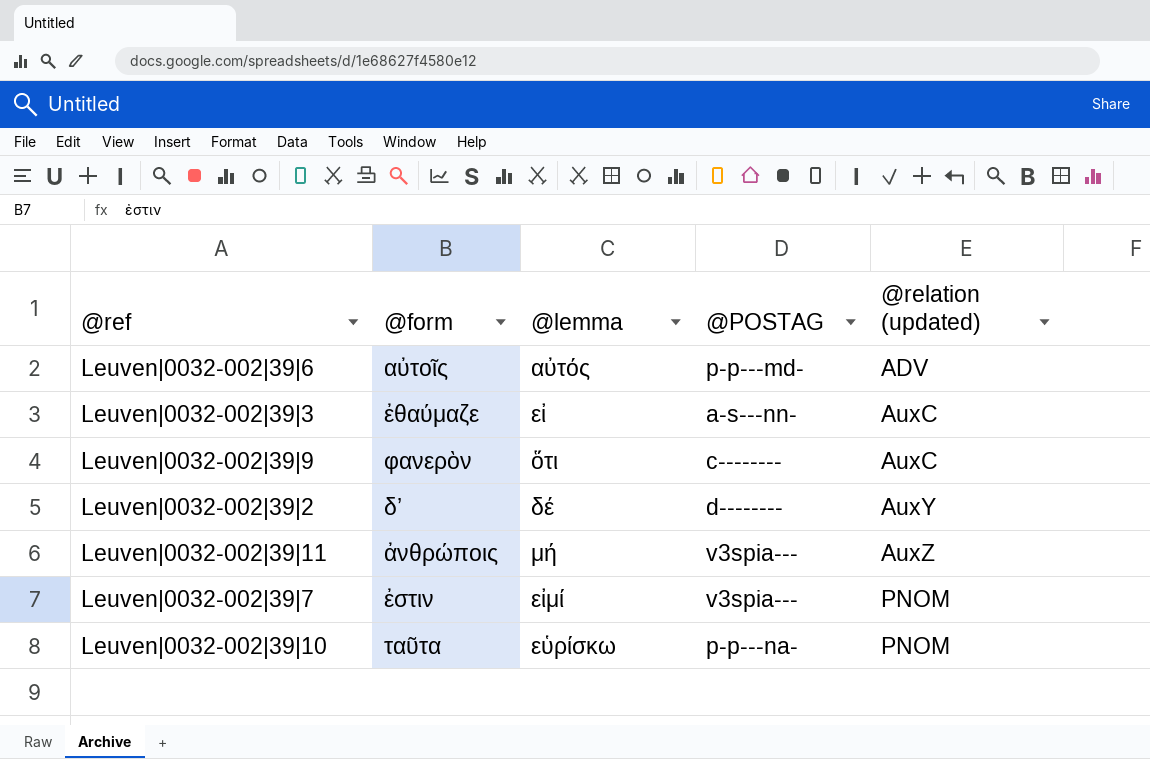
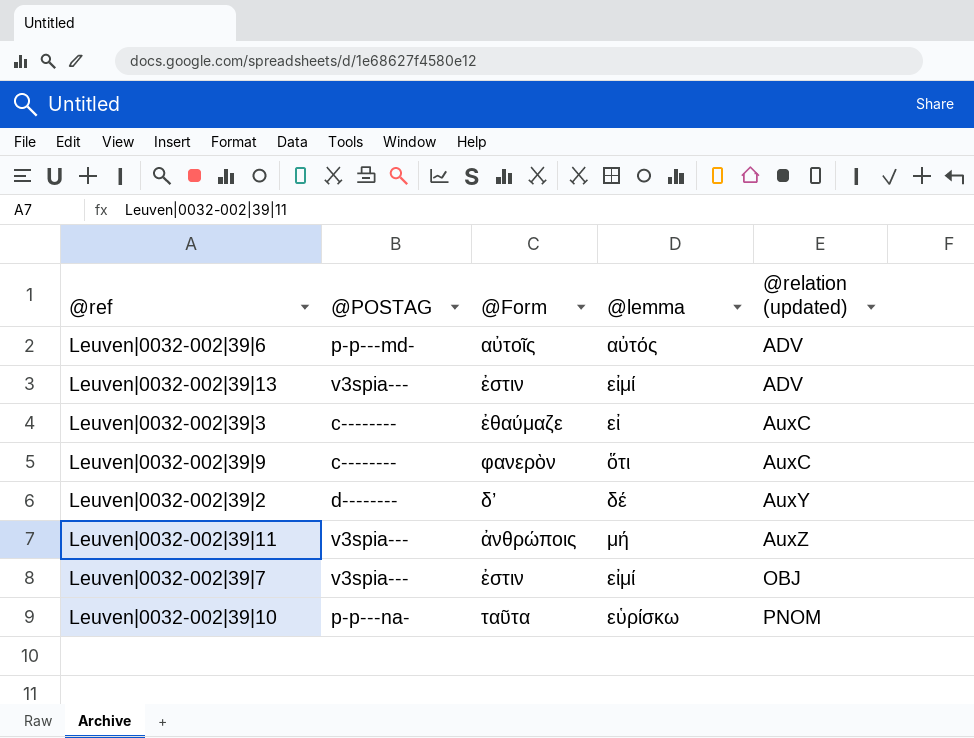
column @POSTAG | position: 4 -> 2
column name: @form -> @Form
row Leuven|0032-002|39|13: none -> v3spia--- | ἐστιν | εἰμί | ADV
Leuven|0032-002|39|3 | @POSTAG: a-s---nn- -> c--------
Leuven|0032-002|39|7 | @relation (updated): PNOM -> OBJ

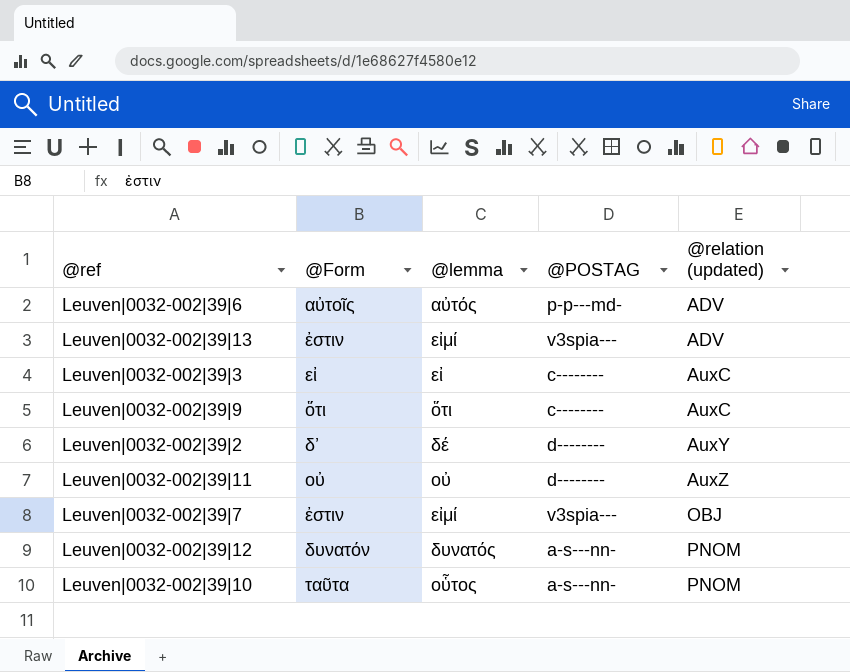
column @POSTAG | position: 2 -> 4
Leuven|0032-002|39|3 | @Form: ἐθαύμαζε -> εἰ
Leuven|0032-002|39|9 | @Form: φανερὸν -> ὅτι
Leuven|0032-002|39|11 | @Form: ἀνθρώποις -> οὐ
Leuven|0032-002|39|11 | @lemma: μή -> οὐ
Leuven|0032-002|39|11 | @POSTAG: v3spia--- -> d--------
row Leuven|0032-002|39|12: none -> δυνατόν | δυνατός | a-s---nn- | PNOM
Leuven|0032-002|39|10 | @lemma: εὑρίσκω -> οὗτος
Leuven|0032-002|39|10 | @POSTAG: p-p---na- -> a-s---nn-

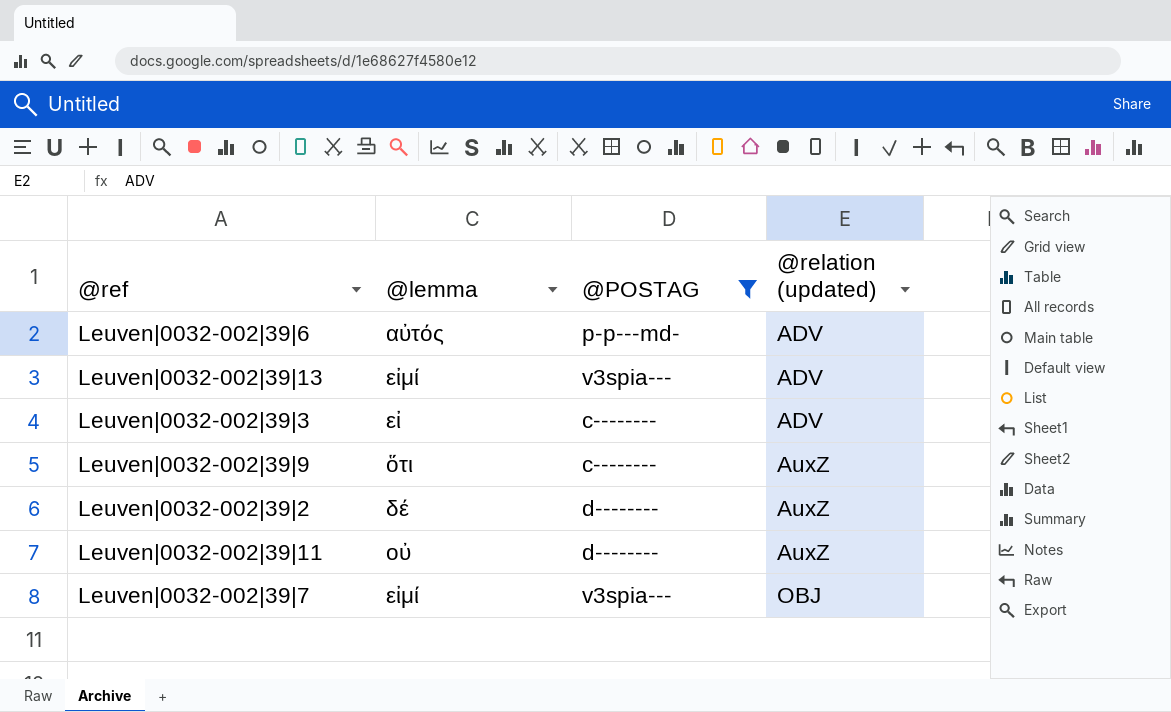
filter: none -> @POSTAG != a-s---nn-
column @Form | position: 2 -> none
Leuven|0032-002|39|3 | @relation (updated): AuxC -> ADV
Leuven|0032-002|39|9 | @relation (updated): AuxC -> AuxZ
Leuven|0032-002|39|2 | @relation (updated): AuxY -> AuxZ

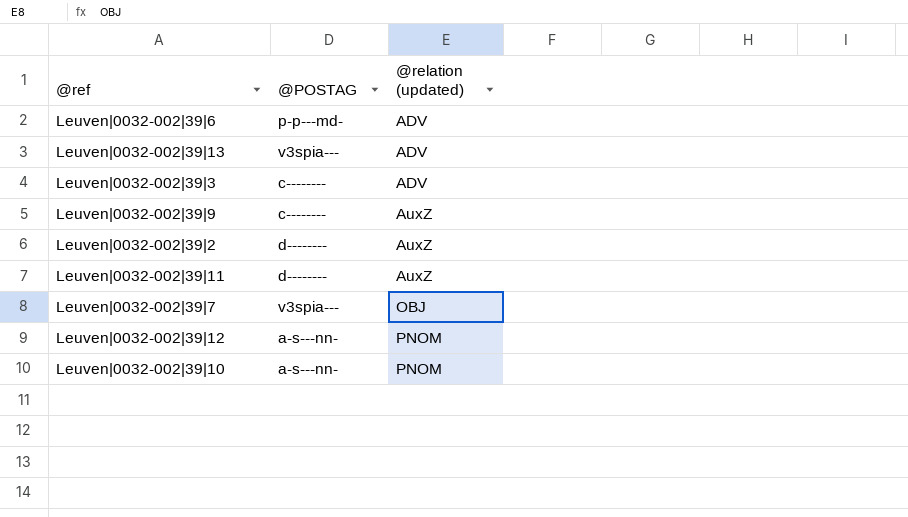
filter: @POSTAG != a-s---nn- -> none
column @lemma | position: 2 -> none

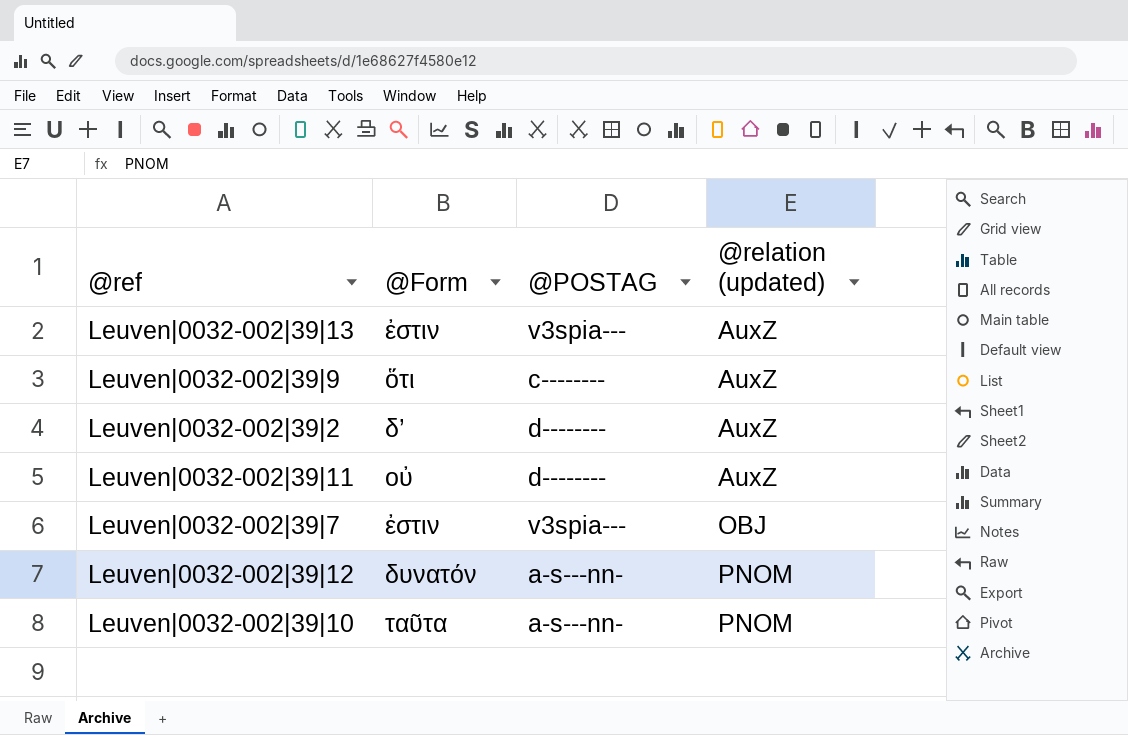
column @Form | position: none -> 2
row Leuven|0032-002|39|6: p-p---md- | ADV -> none
row Leuven|0032-002|39|3: c-------- | ADV -> none
Leuven|0032-002|39|13 | @relation (updated): ADV -> AuxZ

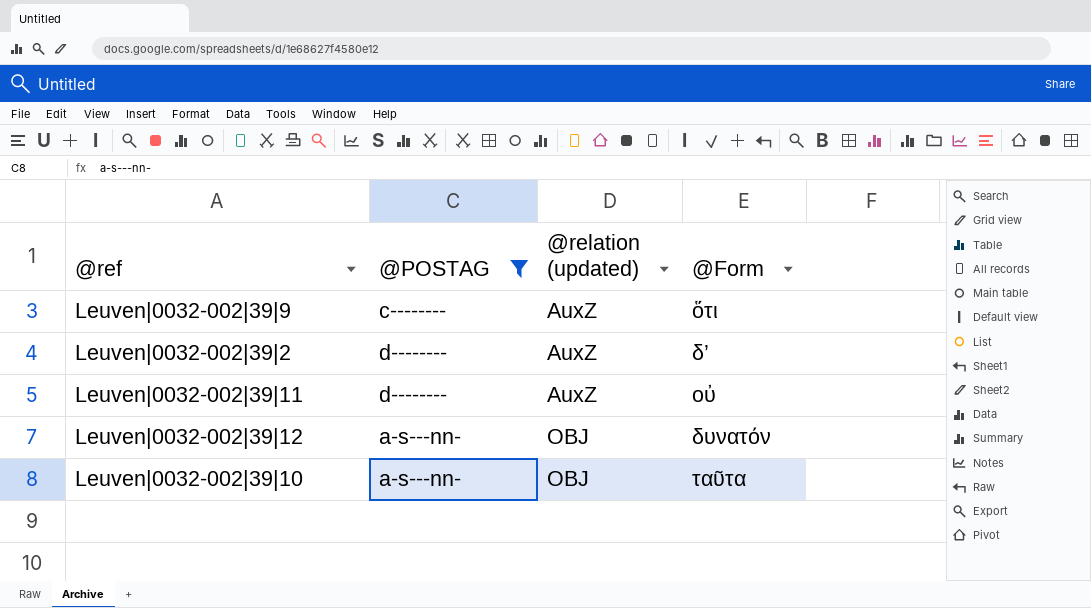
filter: none -> @POSTAG != v3spia---
column @Form | position: 2 -> 4
Leuven|0032-002|39|12 | @relation (updated): PNOM -> OBJ
Leuven|0032-002|39|10 | @relation (updated): PNOM -> OBJ

